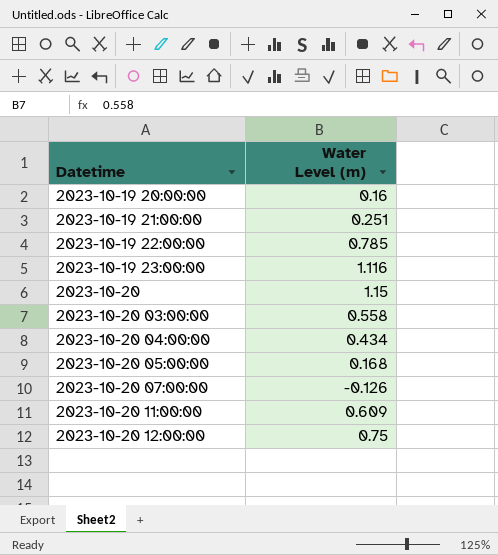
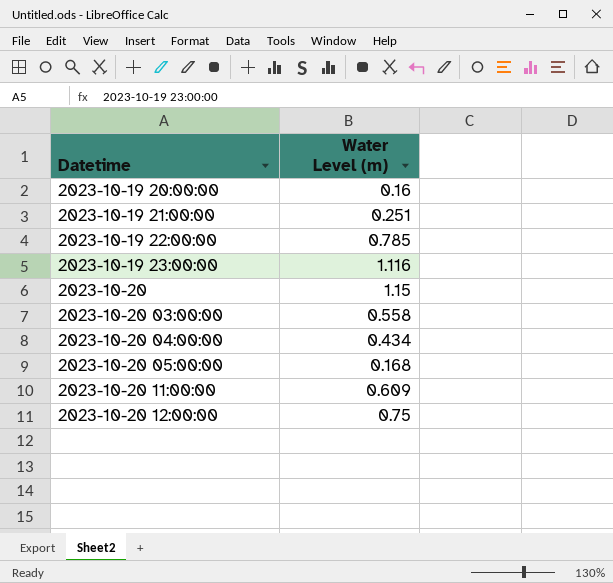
row 2023-10-20 07:00:00: -0.126 -> none

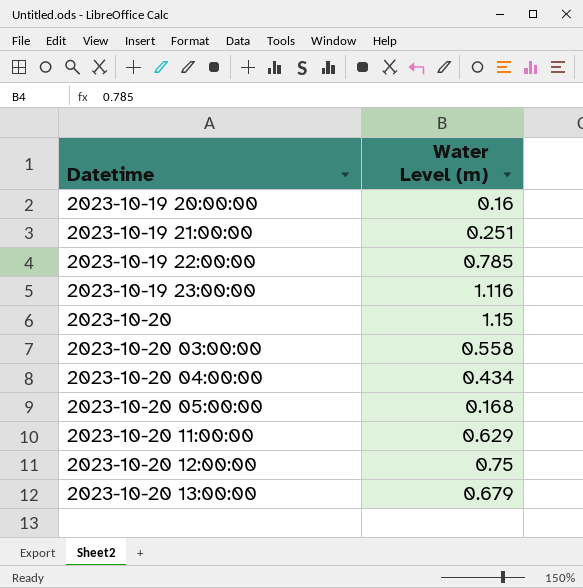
2023-10-20 11:00:00 | Water Level (m): 0.609 -> 0.629
row 2023-10-20 13:00:00: none -> 0.679

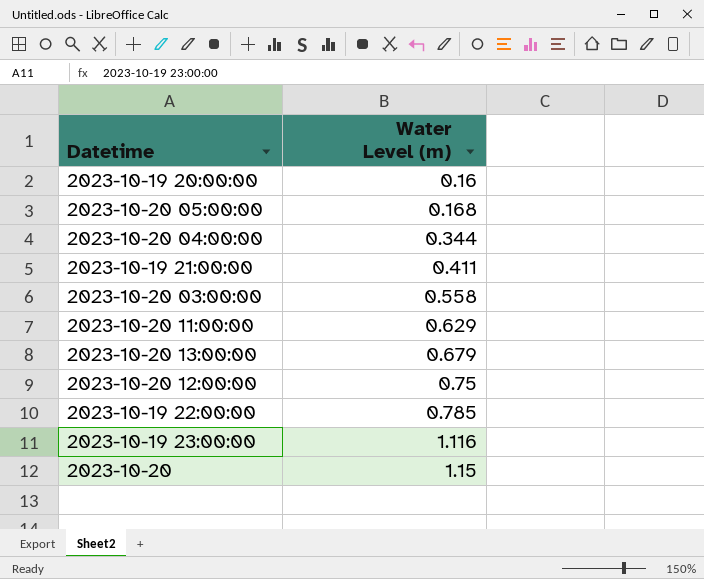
row order: Datetime ascending -> Water Level (m) ascending
2023-10-20 04:00:00 | Water Level (m): 0.434 -> 0.344
2023-10-19 21:00:00 | Water Level (m): 0.251 -> 0.411

